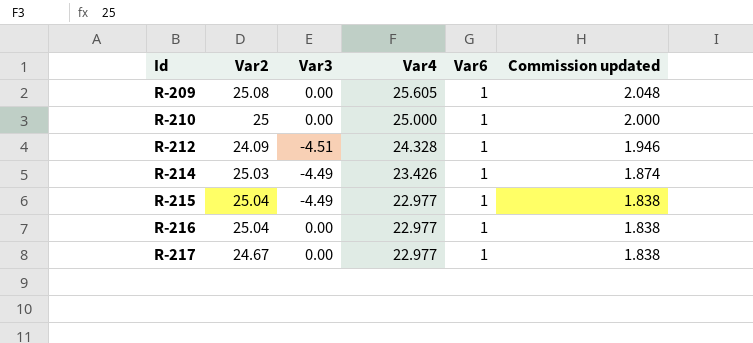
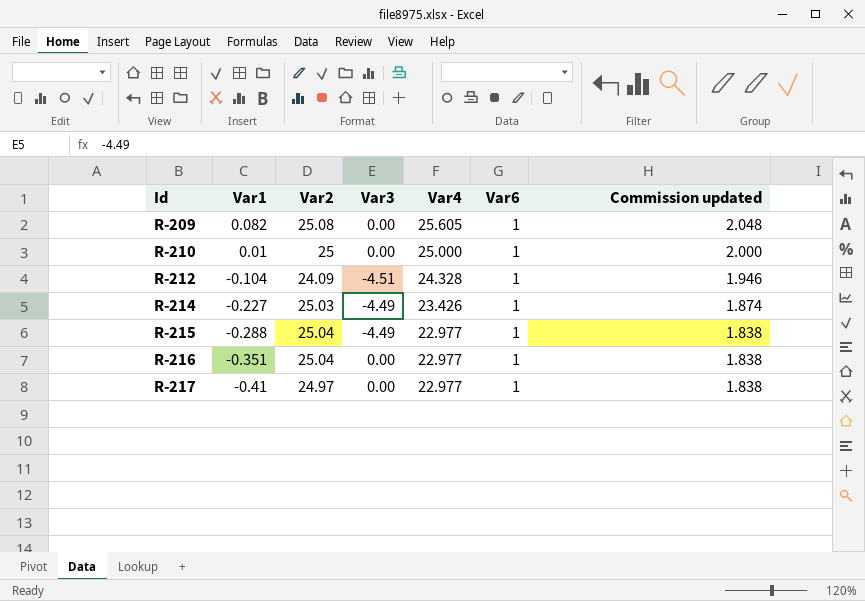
column Var1 | position: none -> 2
R-217 | Var2: 24.67 -> 24.97

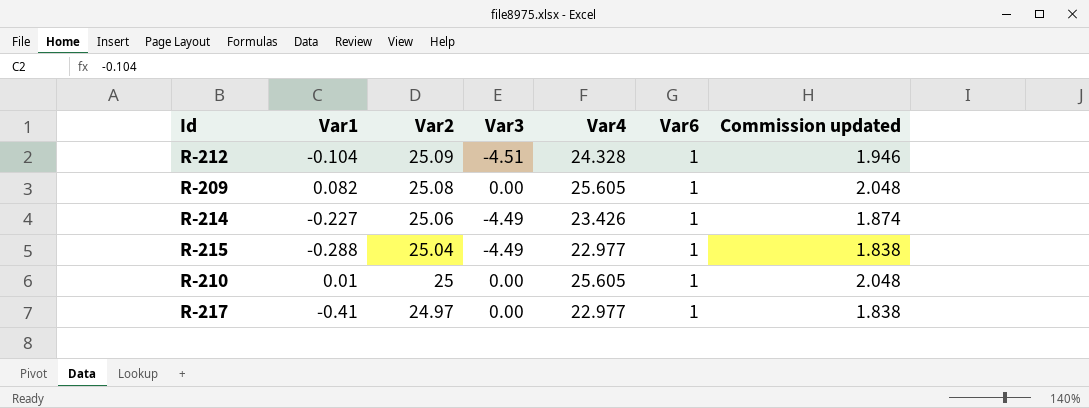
row order: Id ascending -> Var2 descending
row R-216: -0.351 | 25.04 | 0.00 | 22.977 | 1 | 1.838 -> none
R-212 | Var2: 24.09 -> 25.09
R-214 | Var2: 25.03 -> 25.06
R-210 | Var4: 25.000 -> 25.605
R-210 | Commission updated: 2.000 -> 2.048

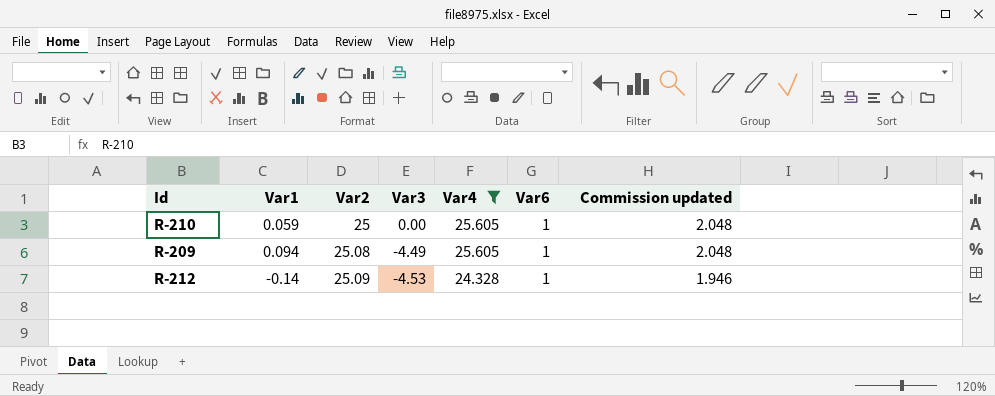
filter: none -> Var4 >= 24.328
row order: Var2 descending -> Var2 ascending
R-210 | Var1: 0.01 -> 0.059
R-209 | Var1: 0.082 -> 0.094
R-209 | Var3: 0.00 -> -4.49
R-212 | Var1: -0.104 -> -0.14
R-212 | Var3: -4.51 -> -4.53

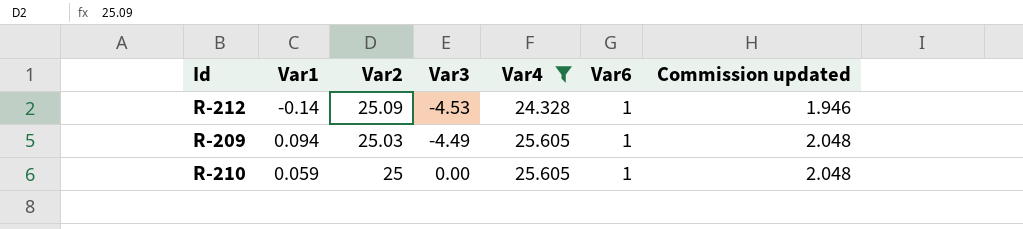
row order: Var2 ascending -> Var2 descending
R-209 | Var2: 25.08 -> 25.03

